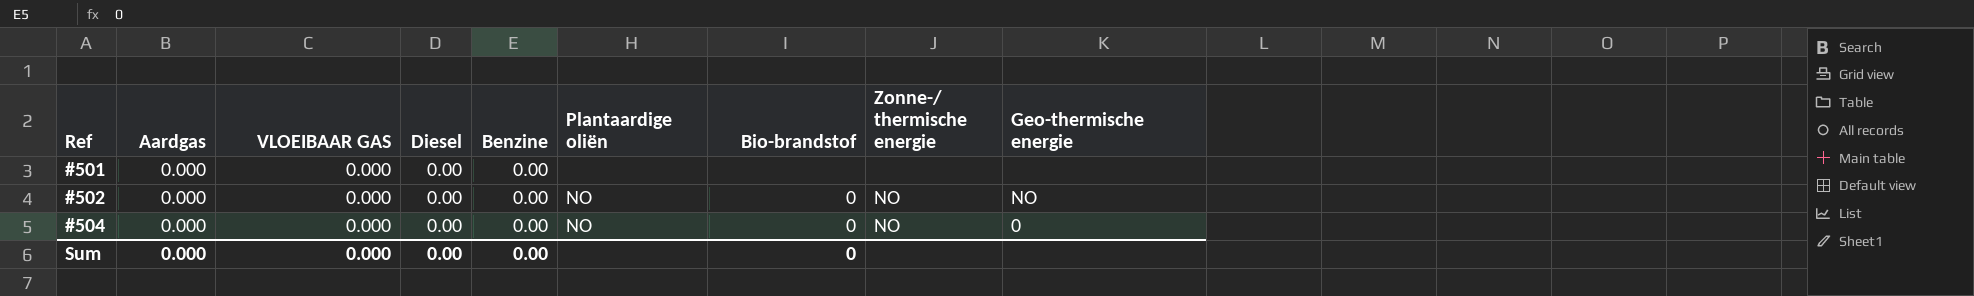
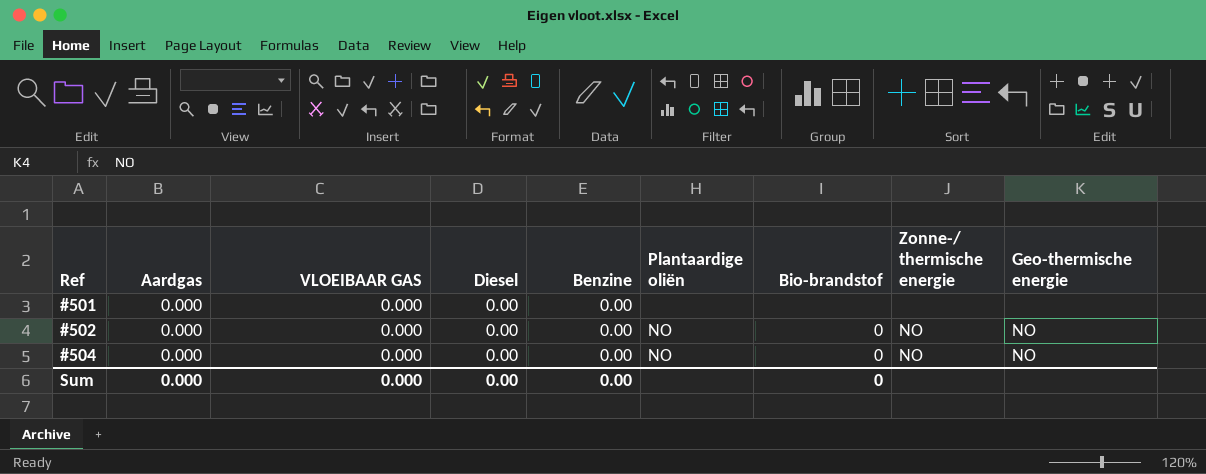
#504 | Geo-thermische energie: 0 -> NO

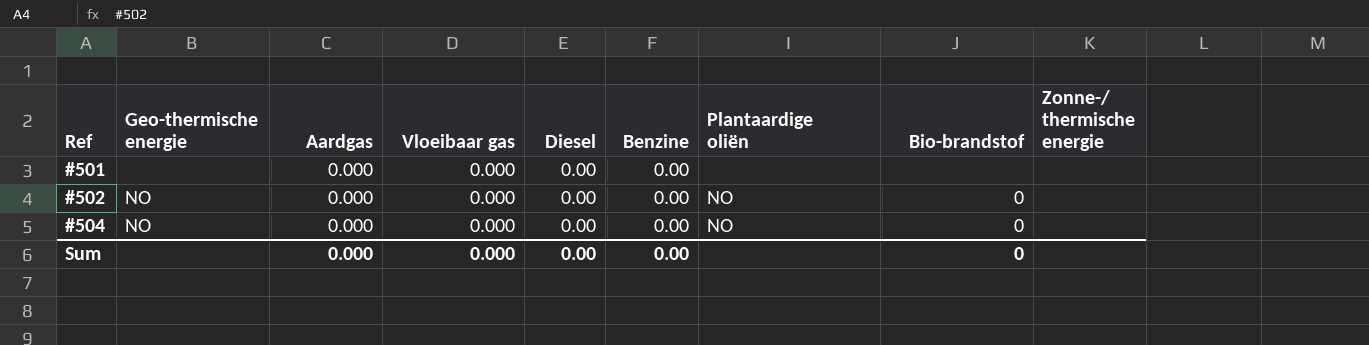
column Geo-thermische energie | position: 9 -> 2
column name: VLOEIBAAR GAS -> Vloeibaar gas
#502 | Zonne-/ thermische energie: NO -> none
#504 | Zonne-/ thermische energie: NO -> none

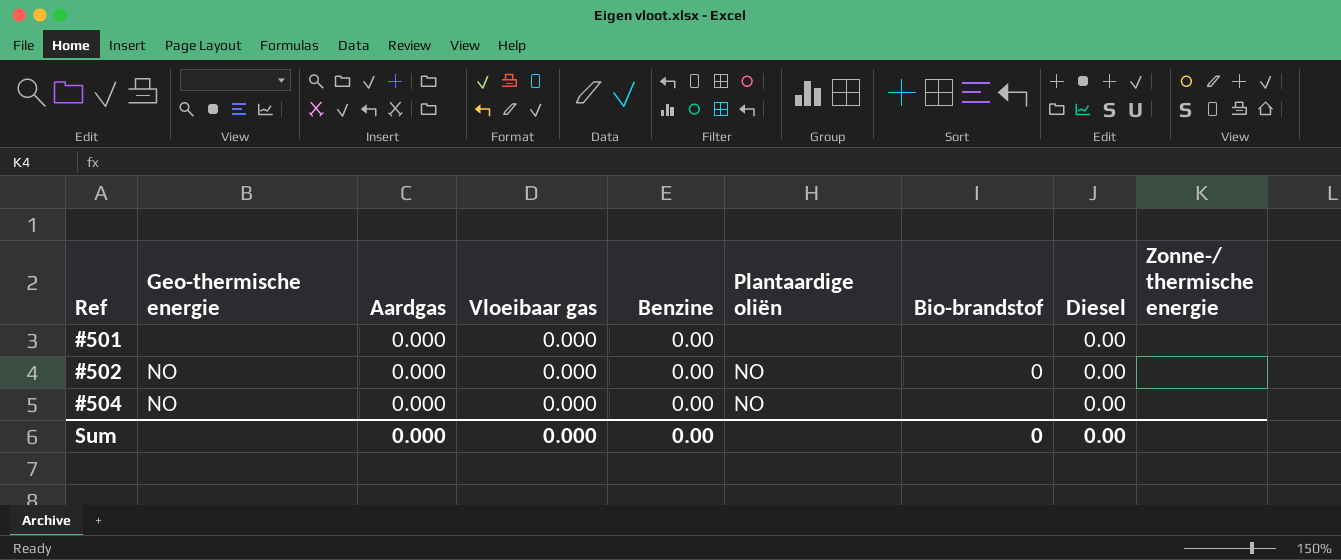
column Diesel | position: 5 -> 8
#504 | Bio-brandstof: 0 -> none

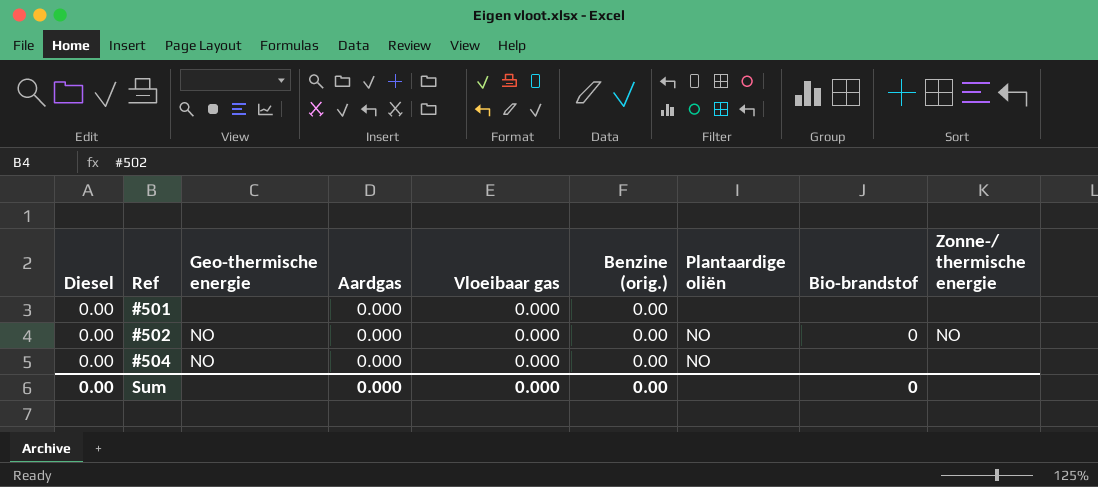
column Diesel | position: 8 -> 1
column name: Benzine -> Benzine (orig.)
#502 | Zonne-/ thermische energie: none -> NO

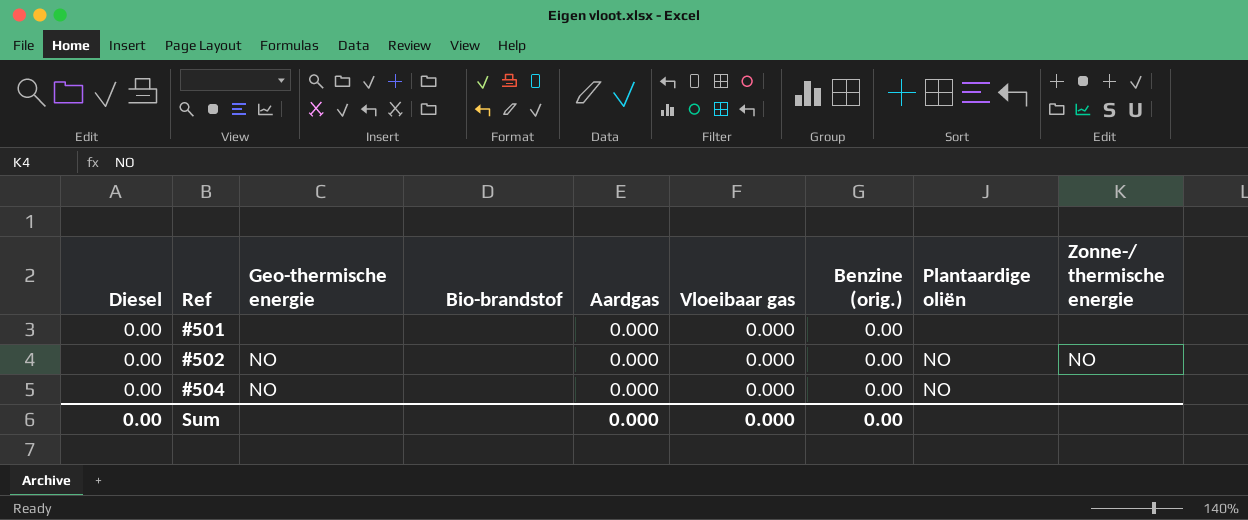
column Bio-brandstof | position: 8 -> 4
#502 | Bio-brandstof: 0 -> none
Sum | Bio-brandstof: 0 -> none

